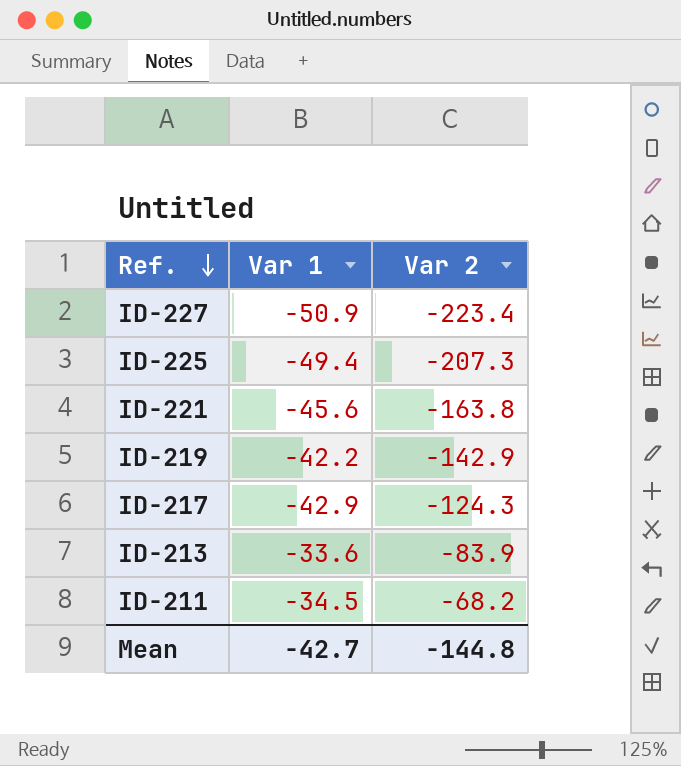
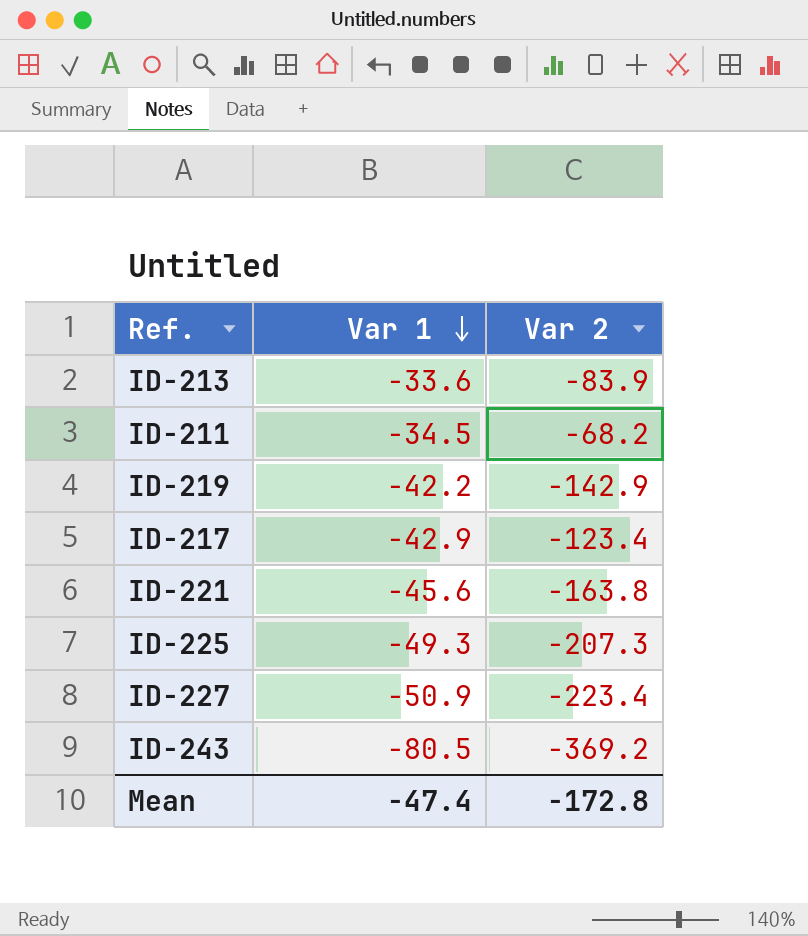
row order: Ref. descending -> Var 1 descending
ID-217 | Var 2: -124.3 -> -123.4
ID-225 | Var 1: -49.4 -> -49.3
row ID-243: none -> -80.5 | -369.2
Mean | Var 1: -42.7 -> -47.4
Mean | Var 2: -144.8 -> -172.8

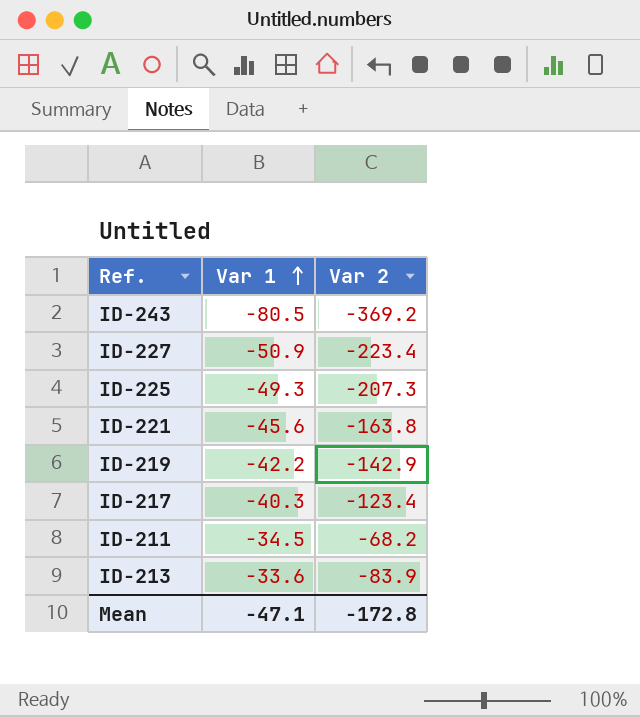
row order: Var 1 descending -> Var 1 ascending
ID-217 | Var 1: -42.9 -> -40.3
Mean | Var 1: -47.4 -> -47.1

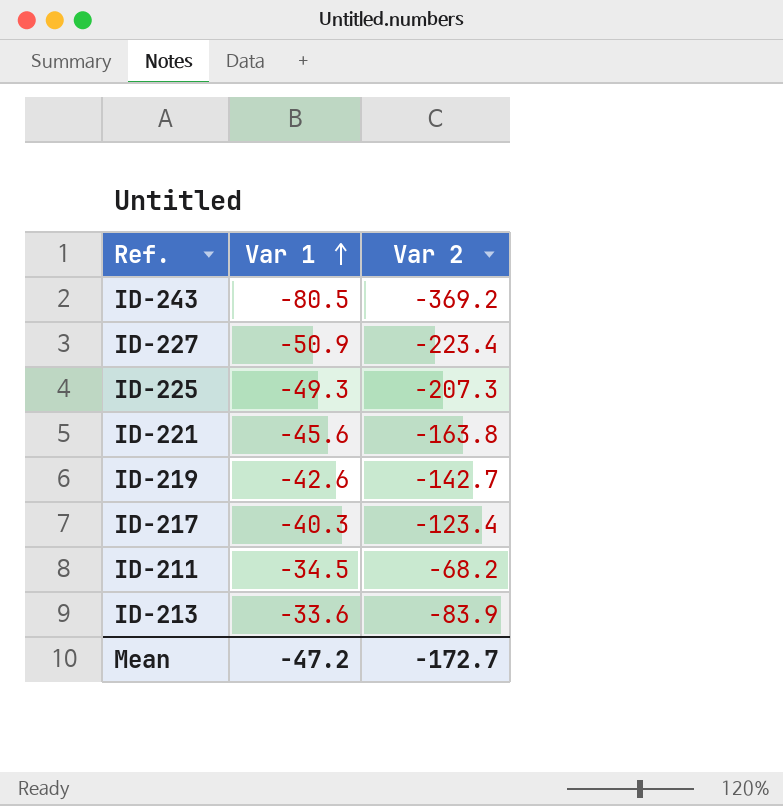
ID-219 | Var 1: -42.2 -> -42.6
ID-219 | Var 2: -142.9 -> -142.7
Mean | Var 1: -47.1 -> -47.2
Mean | Var 2: -172.8 -> -172.7

